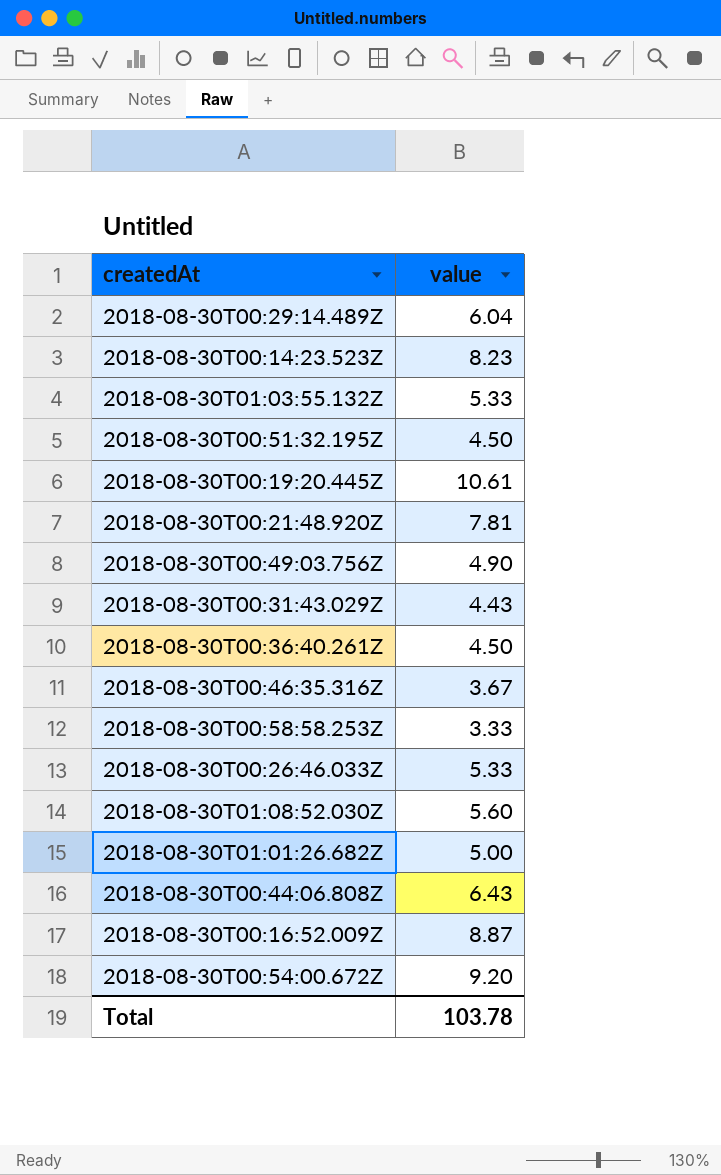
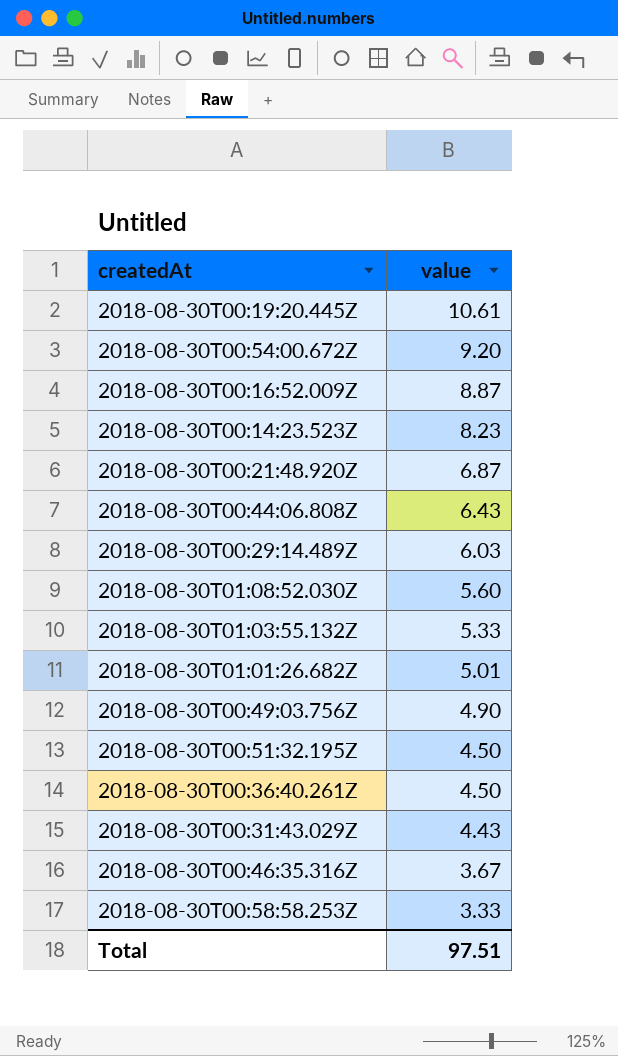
row order: none -> value descending
row 2018-08-30T00:26:46.033Z: 5.33 -> none
2018-08-30T00:21:48.920Z | value: 7.81 -> 6.87
2018-08-30T00:29:14.489Z | value: 6.04 -> 6.03
2018-08-30T01:01:26.682Z | value: 5.00 -> 5.01
Total | value: 103.78 -> 97.51

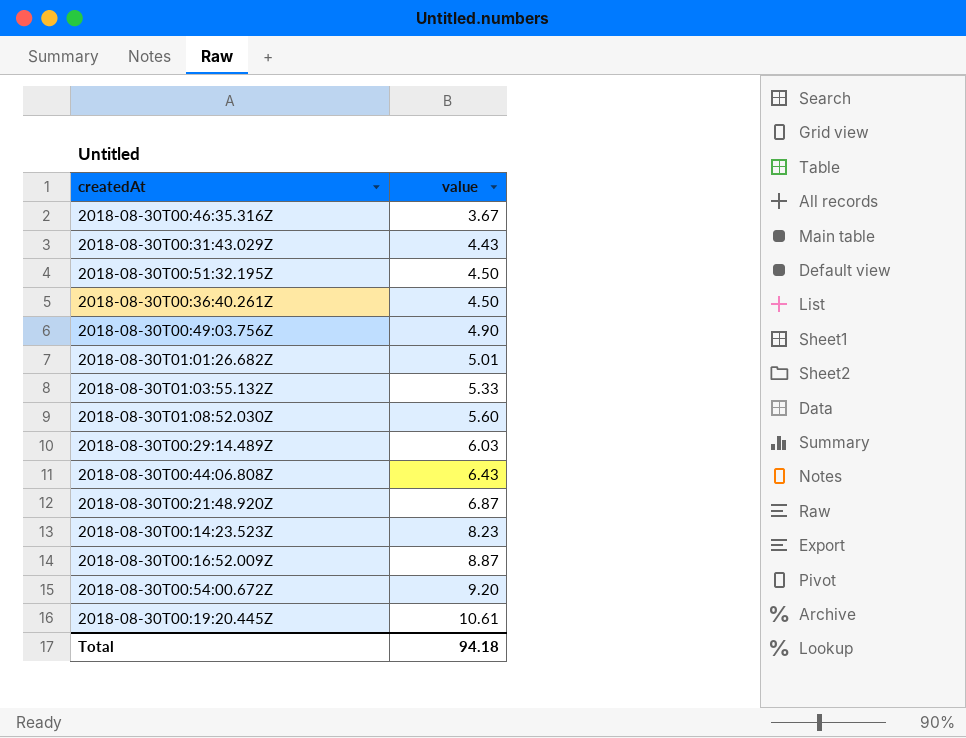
row order: value descending -> value ascending
row 2018-08-30T00:58:58.253Z: 3.33 -> none
Total | value: 97.51 -> 94.18

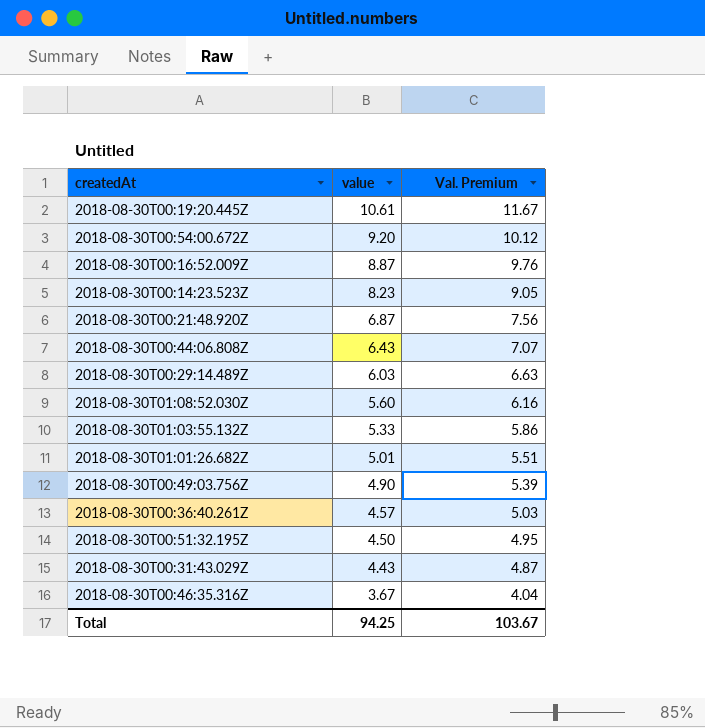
row order: value ascending -> value descending
column Val. Premium | formula: none -> [value] * 1.1
2018-08-30T00:36:40.261Z | value: 4.50 -> 4.57
Total | value: 94.18 -> 94.25

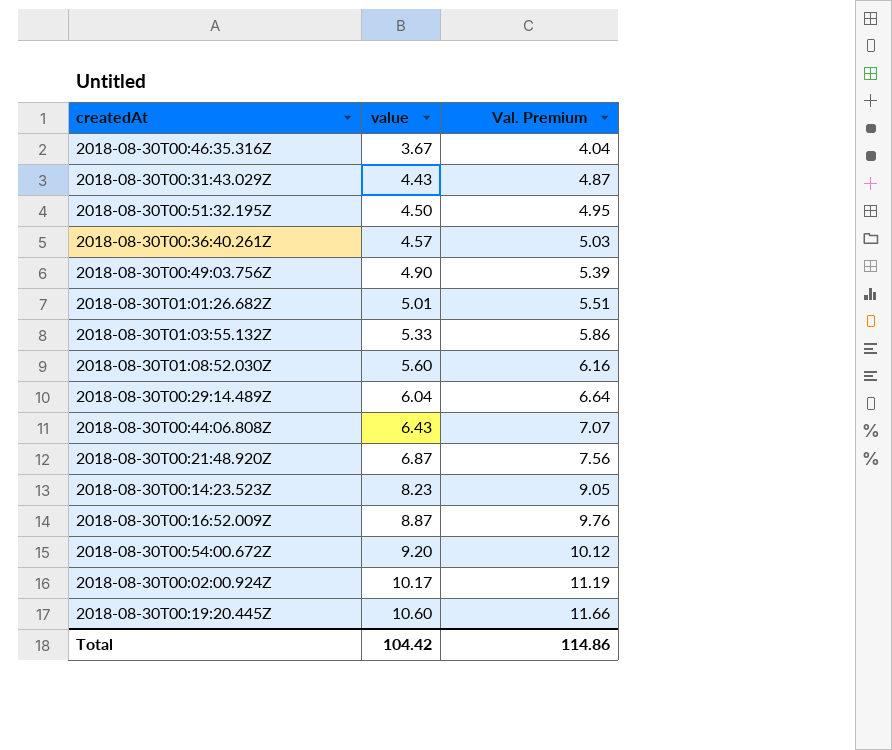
row order: value descending -> value ascending
2018-08-30T00:29:14.489Z | value: 6.03 -> 6.04
2018-08-30T00:29:14.489Z | Val. Premium: 6.63 -> 6.64
row 2018-08-30T00:02:00.924Z: none -> 10.17 | 11.19
2018-08-30T00:19:20.445Z | value: 10.61 -> 10.60
2018-08-30T00:19:20.445Z | Val. Premium: 11.67 -> 11.66
Total | value: 94.25 -> 104.42
Total | Val. Premium: 103.67 -> 114.86

